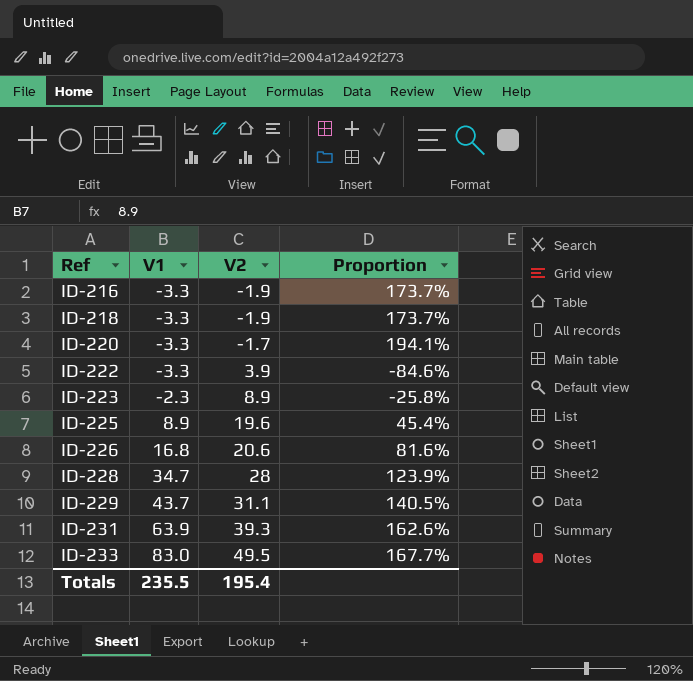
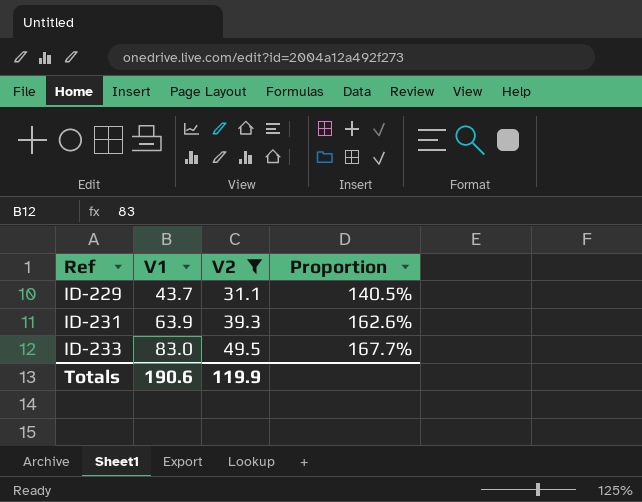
filter: none -> V2 >= 31.1
Totals | V1: 235.5 -> 190.6
Totals | V2: 195.4 -> 119.9

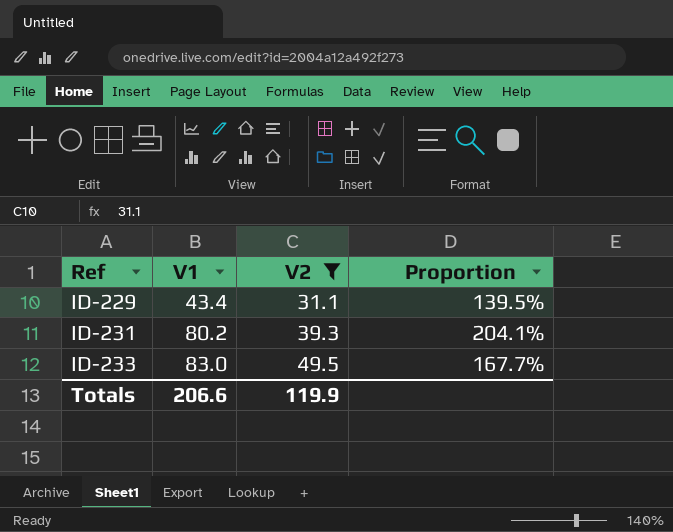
ID-229 | V1: 43.7 -> 43.4
ID-229 | Proportion: 140.5% -> 139.5%
ID-231 | V1: 63.9 -> 80.2
ID-231 | Proportion: 162.6% -> 204.1%
Totals | V1: 190.6 -> 206.6

